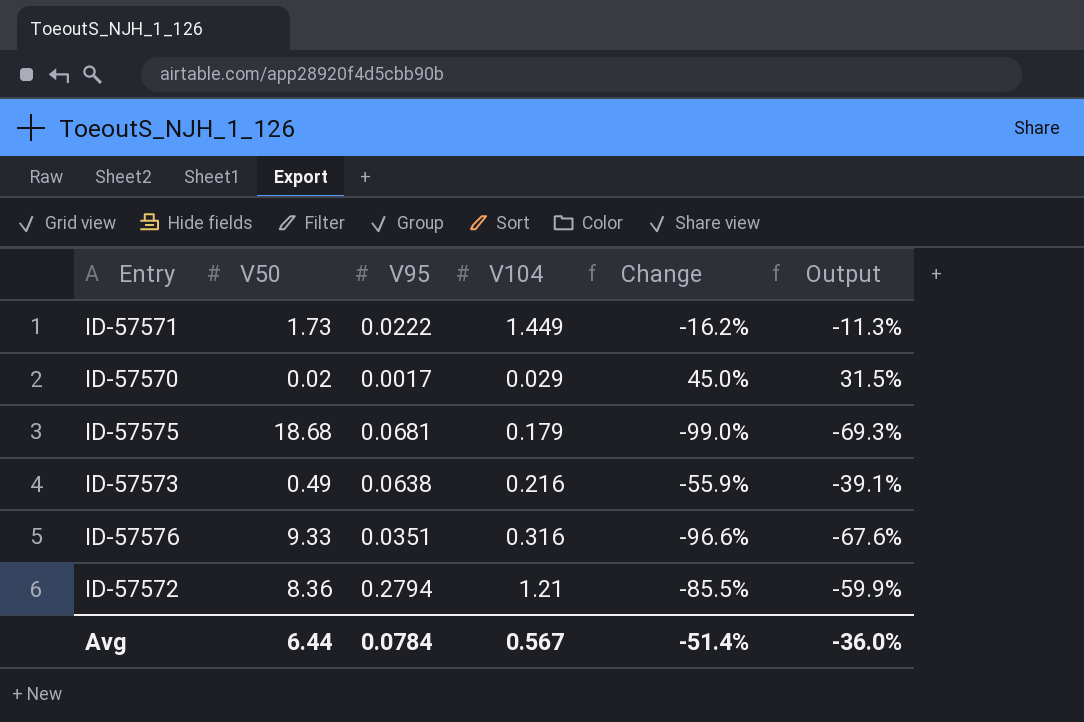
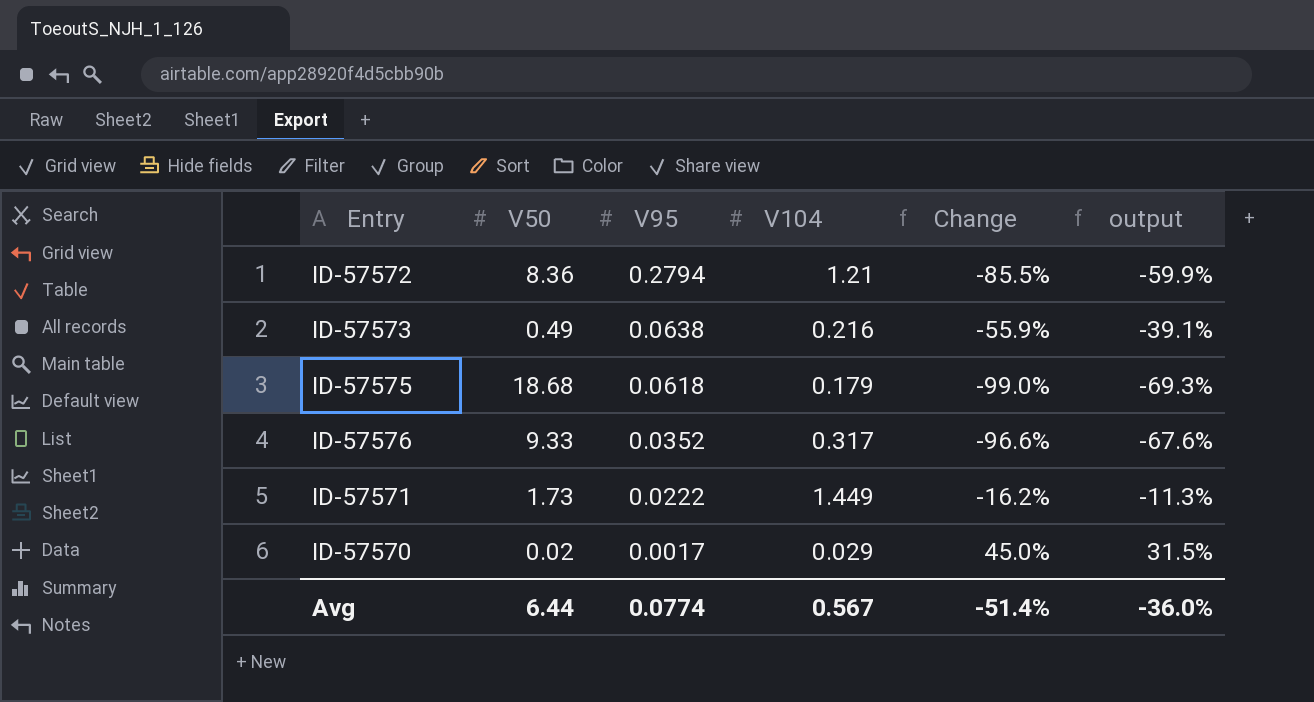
row order: none -> V95 descending
column name: Output -> output
ID-57575 | V95: 0.0681 -> 0.0618
ID-57576 | V95: 0.0351 -> 0.0352
ID-57576 | V104: 0.316 -> 0.317
Avg | V95: 0.0784 -> 0.0774

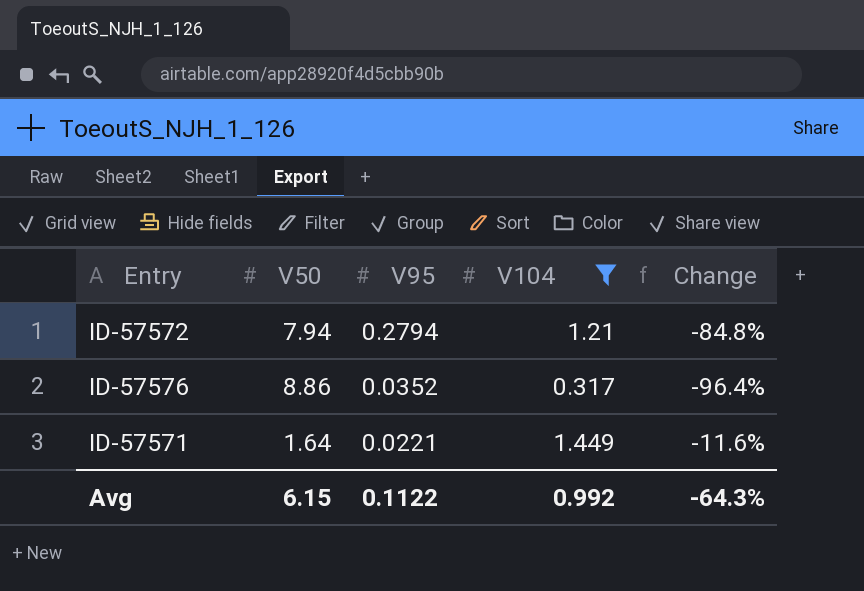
filter: none -> V104 >= 0.317
column output | formula: [Change] * 0.7 -> none
ID-57572 | V50: 8.36 -> 7.94
ID-57572 | Change: -85.5% -> -84.8%
ID-57576 | V50: 9.33 -> 8.86
ID-57576 | Change: -96.6% -> -96.4%
ID-57571 | V50: 1.73 -> 1.64
ID-57571 | V95: 0.0222 -> 0.0221
ID-57571 | Change: -16.2% -> -11.6%
Avg | V50: 6.44 -> 6.15
Avg | V95: 0.0774 -> 0.1122
Avg | V104: 0.567 -> 0.992
Avg | Change: -51.4% -> -64.3%

